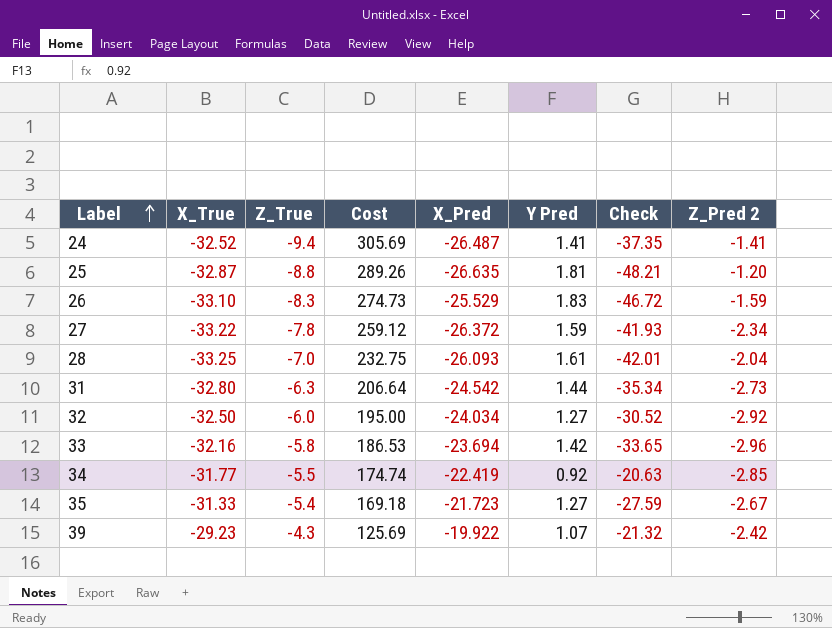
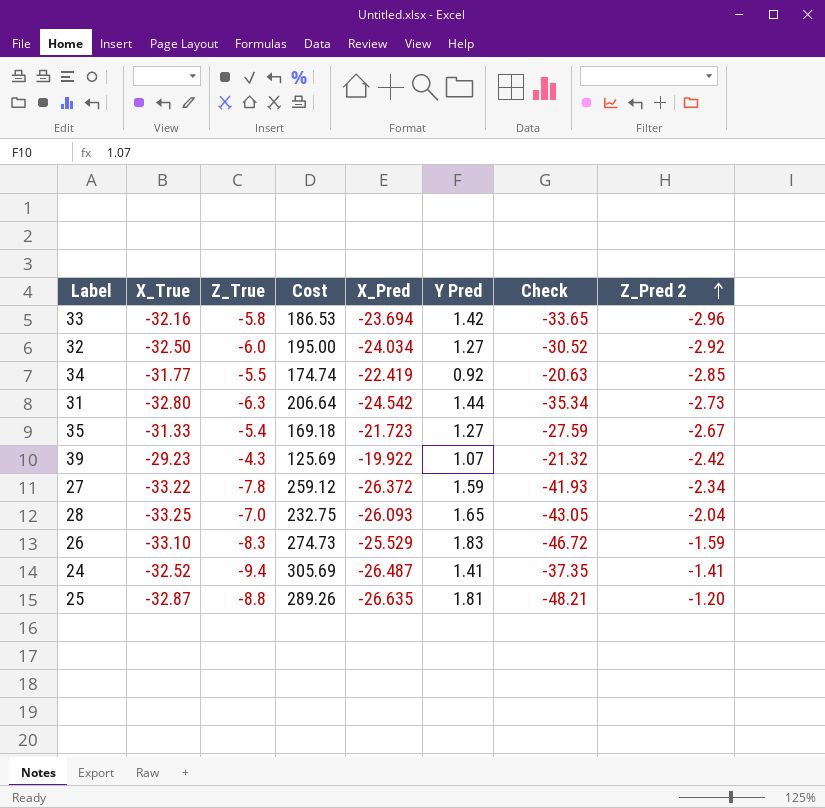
row order: Label ascending -> Z_Pred 2 ascending
28 | Y Pred: 1.61 -> 1.65
28 | Check: -42.01 -> -43.05

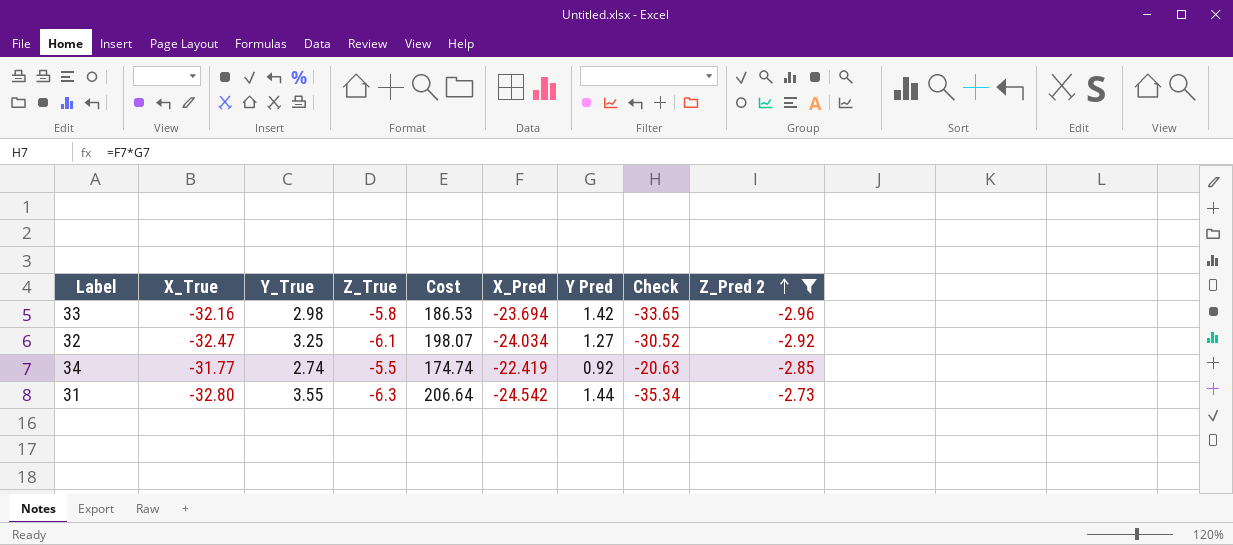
filter: none -> Z_Pred 2 <= -2.73
column Y_True | position: none -> 3
32 | X_True: -32.50 -> -32.47
32 | Z_True: -6.0 -> -6.1
32 | Cost: 195.00 -> 198.07

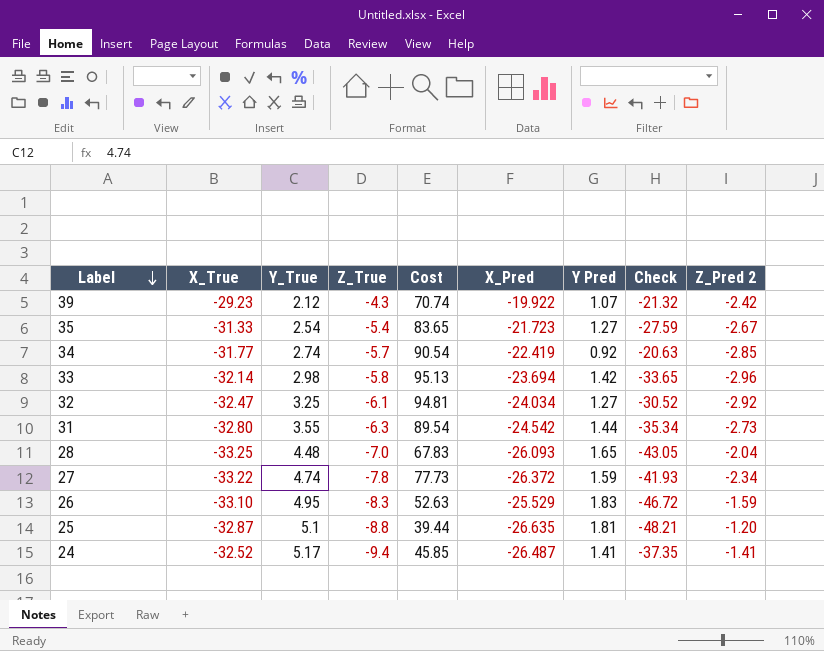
filter: Z_Pred 2 <= -2.73 -> none
row order: Z_Pred 2 ascending -> Label descending
column Cost | formula: [X_True] * [Z_True] -> [X_True] * [Z_Pred 2]
34 | Z_True: -5.5 -> -5.7
33 | X_True: -32.16 -> -32.14

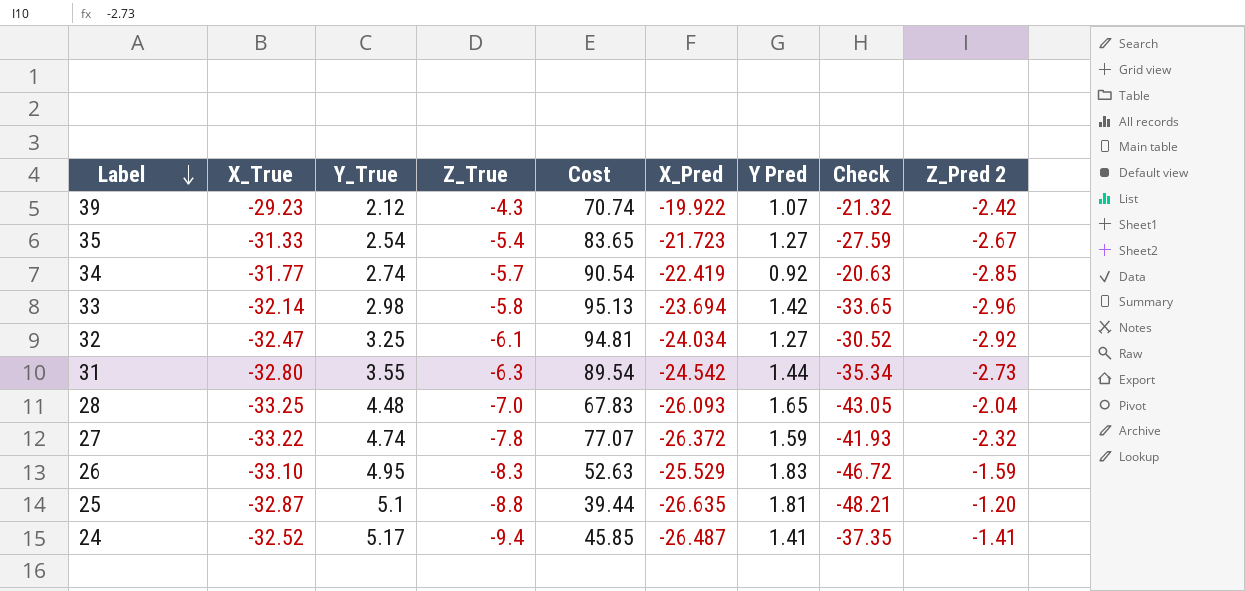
27 | Cost: 77.73 -> 77.07
27 | Z_Pred 2: -2.34 -> -2.32

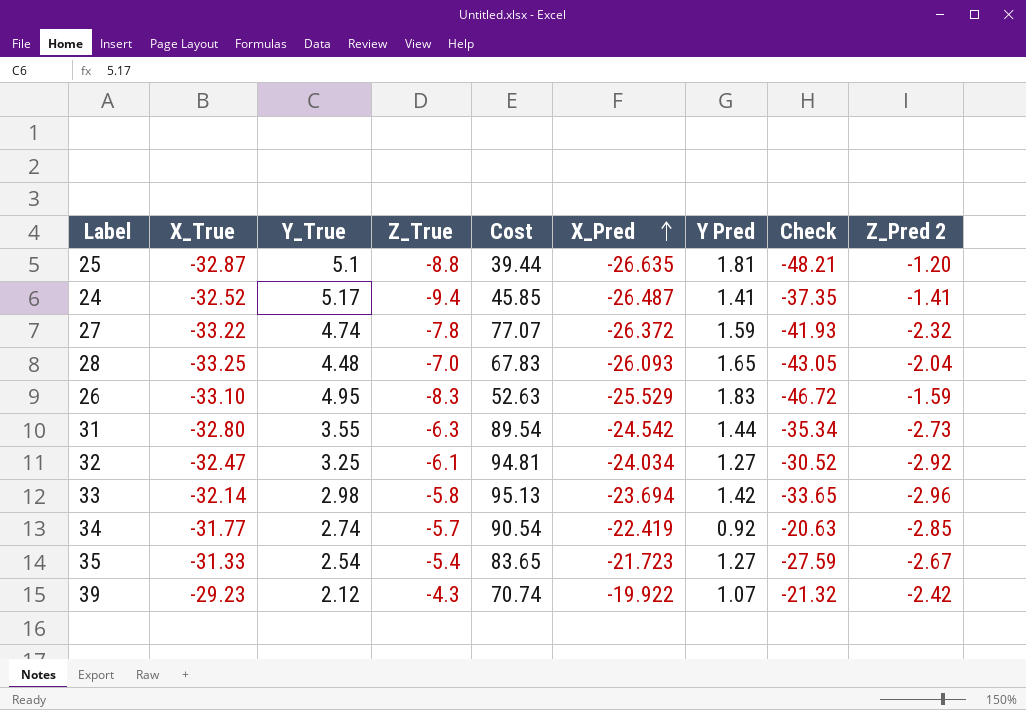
row order: Label descending -> X_Pred ascending

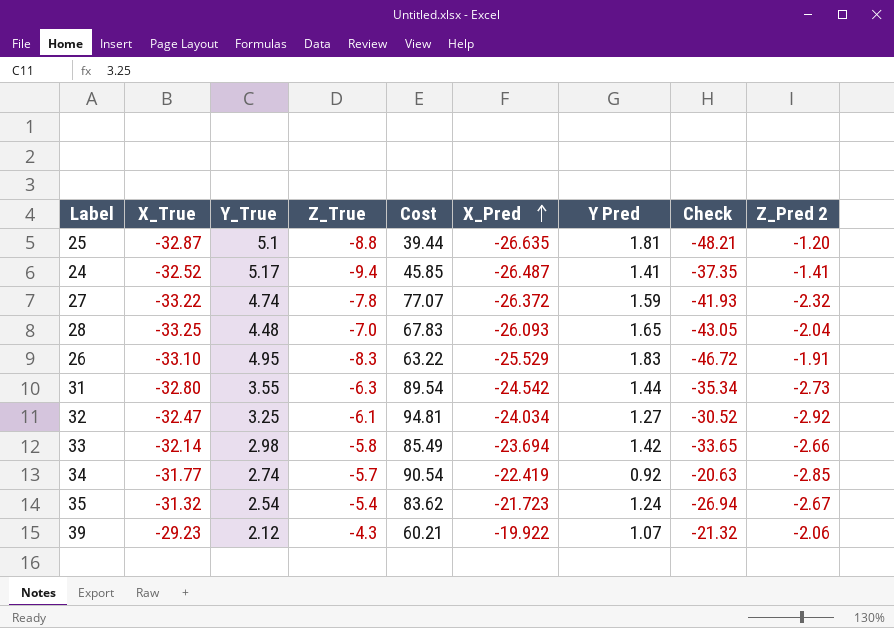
26 | Cost: 52.63 -> 63.22
26 | Z_Pred 2: -1.59 -> -1.91
33 | Cost: 95.13 -> 85.49
33 | Z_Pred 2: -2.96 -> -2.66
35 | X_True: -31.33 -> -31.32
35 | Cost: 83.65 -> 83.62
35 | Y Pred: 1.27 -> 1.24
35 | Check: -27.59 -> -26.94
39 | Cost: 70.74 -> 60.21
39 | Z_Pred 2: -2.42 -> -2.06

